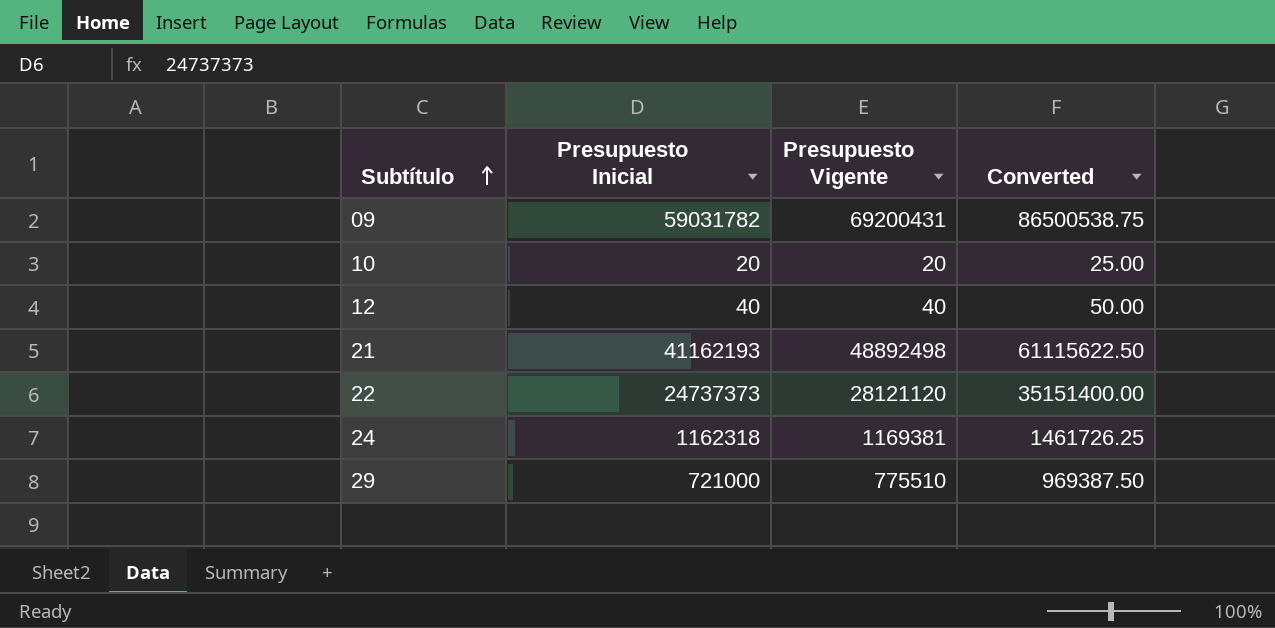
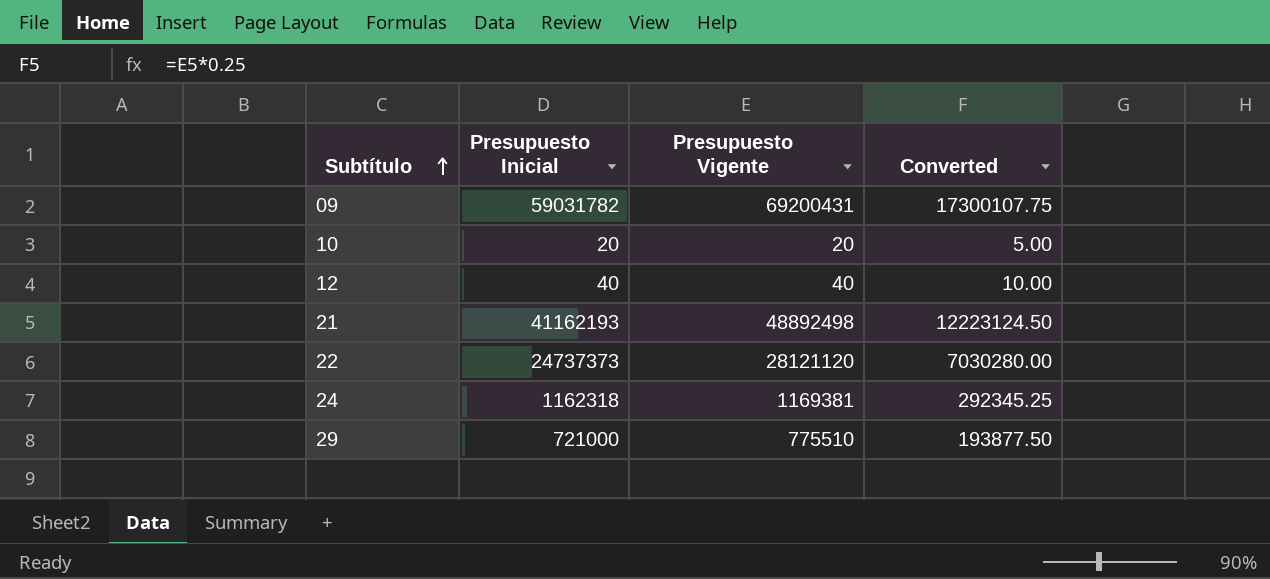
column Converted | formula: [Presupuesto Vigente] * 1.25 -> [Presupuesto Vigente] * 0.25

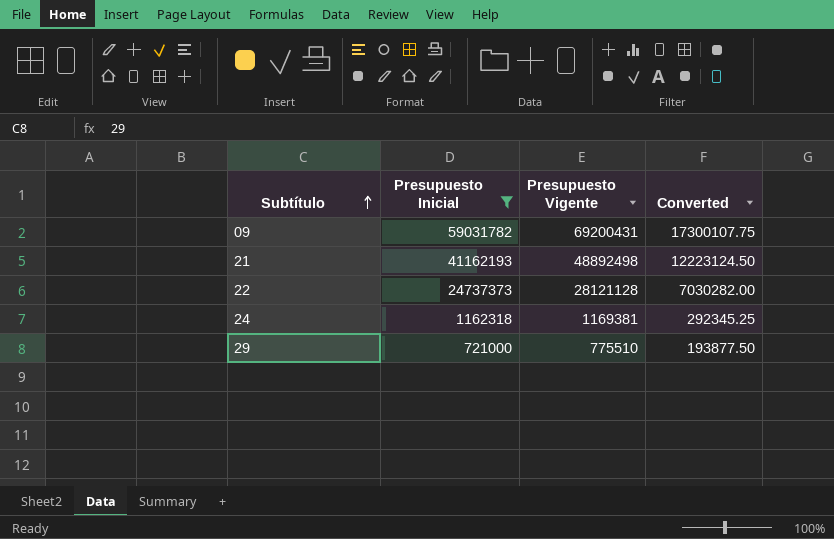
filter: none -> Presupuesto Inicial >= 721000
22 | Presupuesto Vigente: 28121120 -> 28121128
22 | Converted: 7030280.00 -> 7030282.00

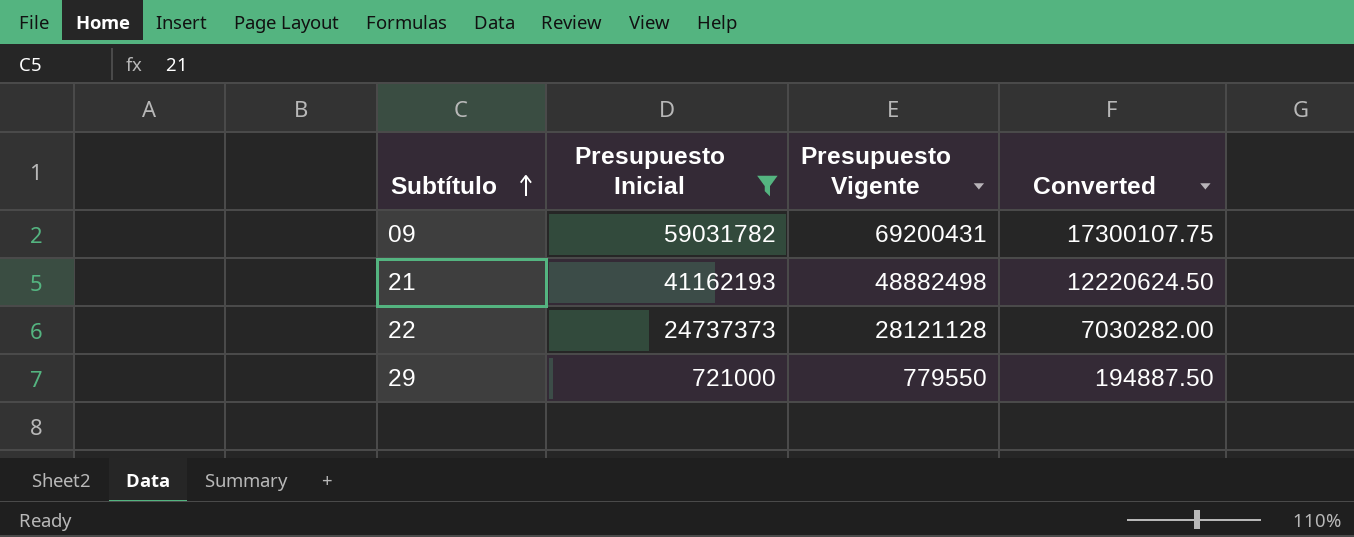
row 24: 1162318 | 1169381 | 292345.25 -> none
21 | Presupuesto Vigente: 48892498 -> 48882498
21 | Converted: 12223124.50 -> 12220624.50
29 | Presupuesto Vigente: 775510 -> 779550
29 | Converted: 193877.50 -> 194887.50

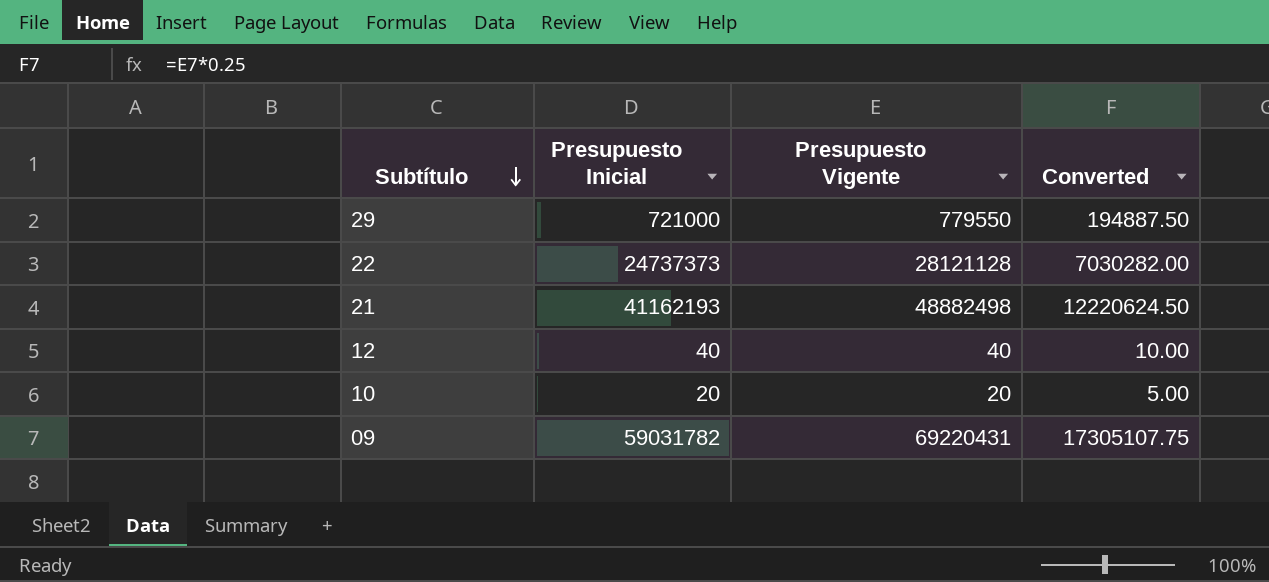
filter: Presupuesto Inicial >= 721000 -> none
row order: Subtítulo ascending -> Subtítulo descending
09 | Presupuesto Vigente: 69200431 -> 69220431
09 | Converted: 17300107.75 -> 17305107.75

